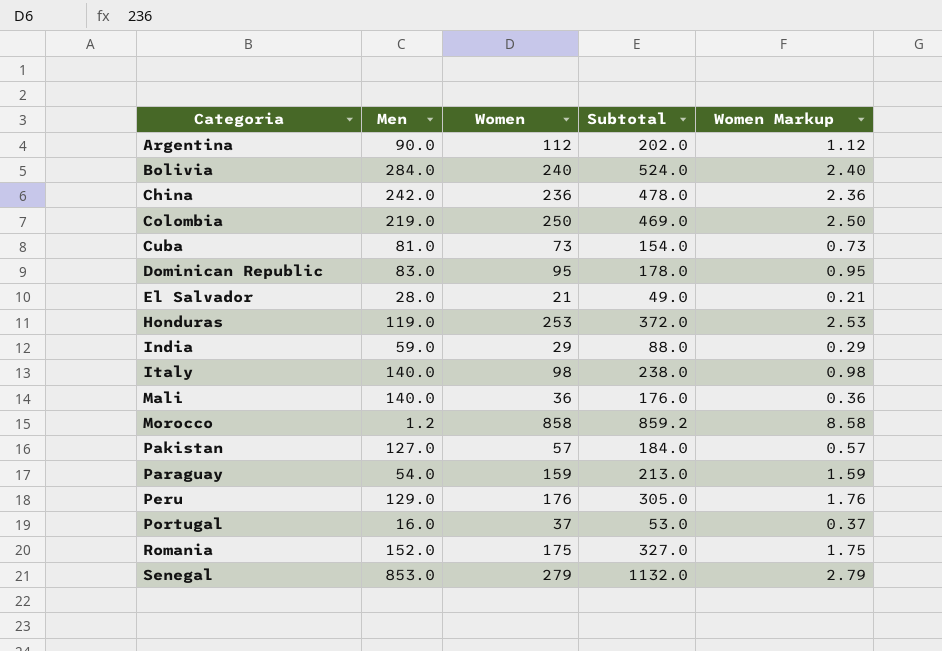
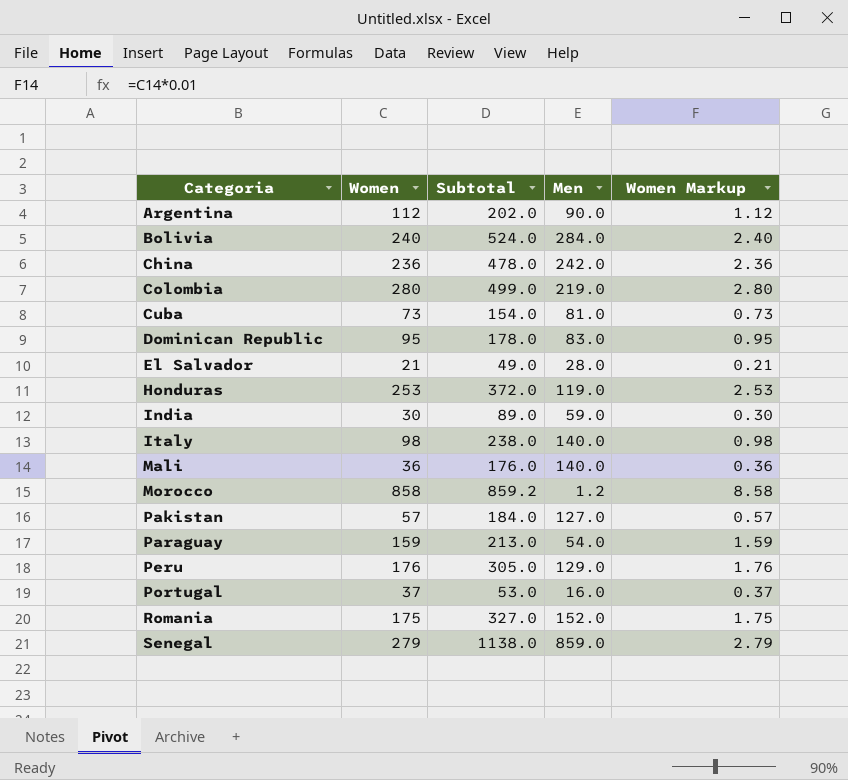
column Men | position: 2 -> 4
Colombia | Women: 250 -> 280
Colombia | Subtotal: 469.0 -> 499.0
Colombia | Women Markup: 2.50 -> 2.80
India | Women: 29 -> 30
India | Subtotal: 88.0 -> 89.0
India | Women Markup: 0.29 -> 0.30
Senegal | Subtotal: 1132.0 -> 1138.0
Senegal | Men: 853.0 -> 859.0

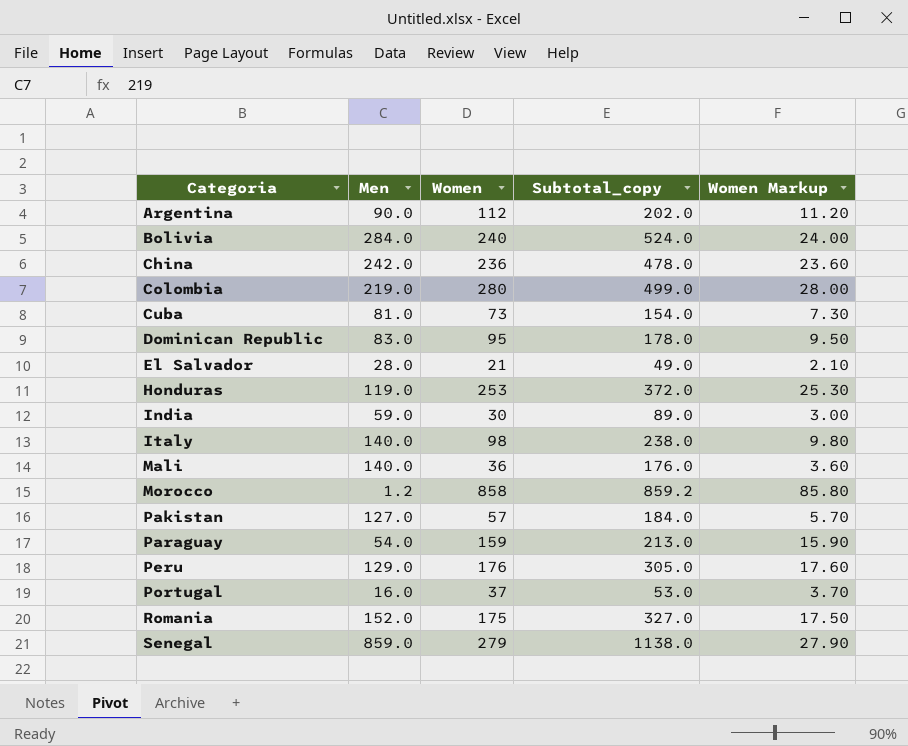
column Men | position: 4 -> 2
column name: Subtotal -> Subtotal_copy
column Women Markup | formula: [Women] * 0.01 -> [Women] * 0.1

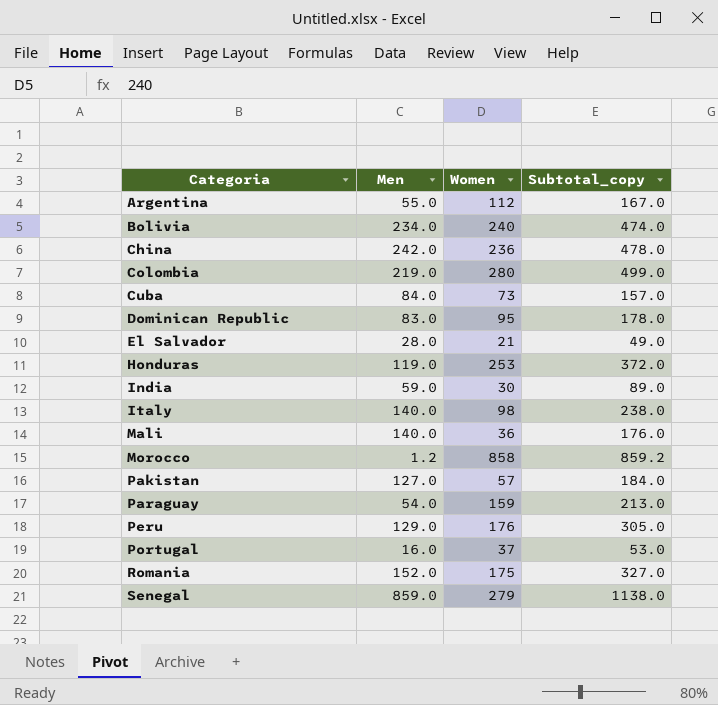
column Women Markup | formula: [Women] * 0.1 -> none
Argentina | Men: 90.0 -> 55.0
Argentina | Subtotal_copy: 202.0 -> 167.0
Bolivia | Men: 284.0 -> 234.0
Bolivia | Subtotal_copy: 524.0 -> 474.0
Cuba | Men: 81.0 -> 84.0
Cuba | Subtotal_copy: 154.0 -> 157.0

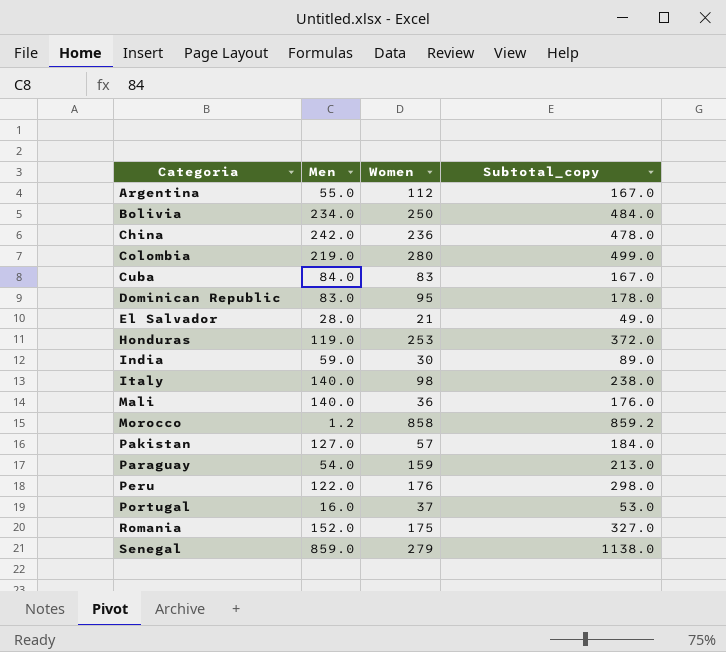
Bolivia | Women: 240 -> 250
Bolivia | Subtotal_copy: 474.0 -> 484.0
Cuba | Women: 73 -> 83
Cuba | Subtotal_copy: 157.0 -> 167.0
Peru | Men: 129.0 -> 122.0
Peru | Subtotal_copy: 305.0 -> 298.0

